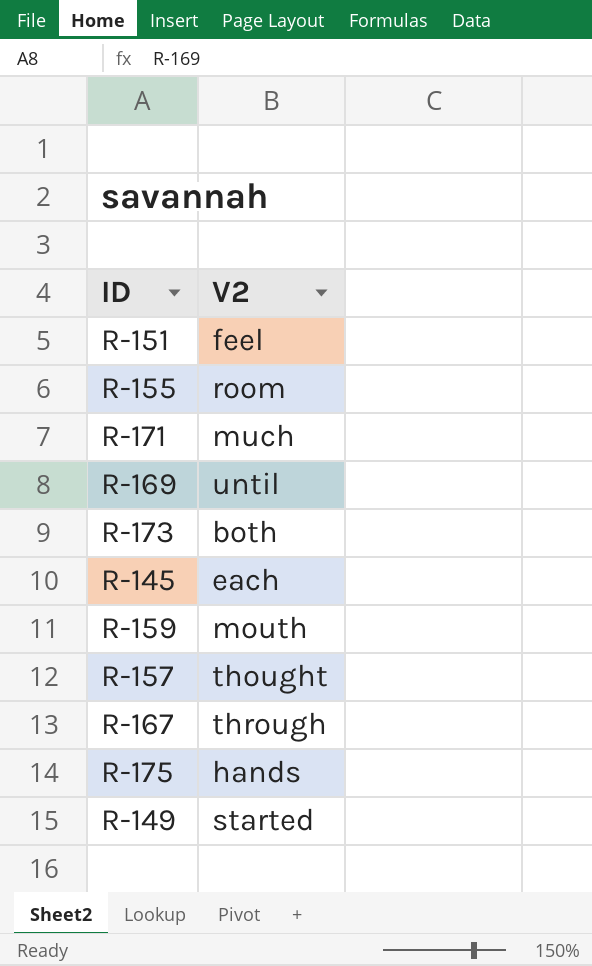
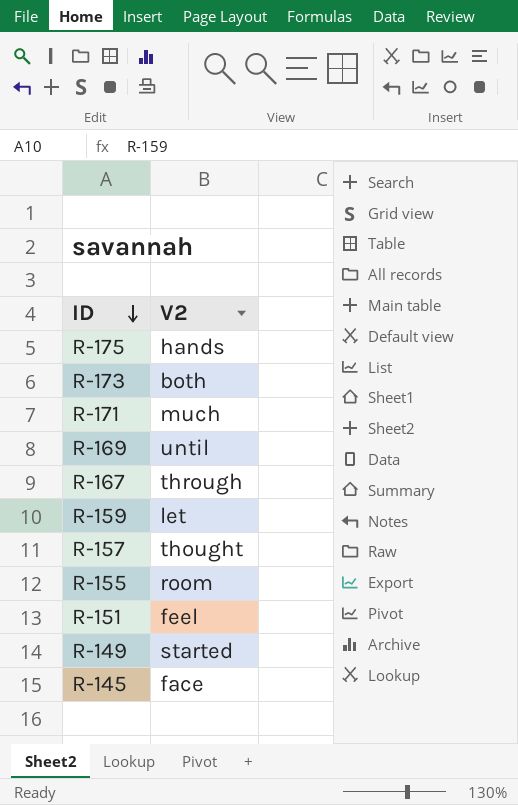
row order: none -> ID descending
R-159 | V2: mouth -> let
R-145 | V2: each -> face

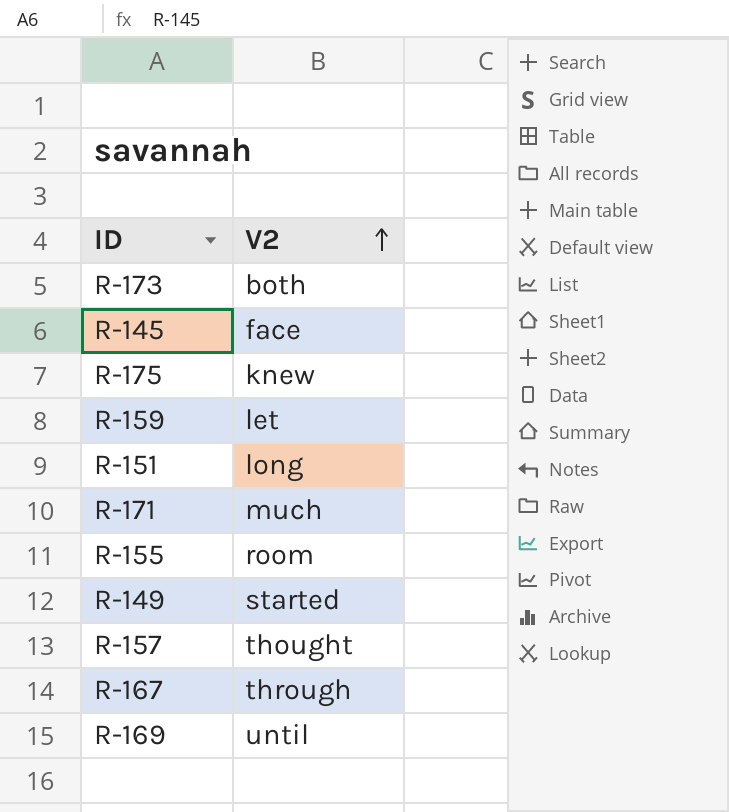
row order: ID descending -> V2 ascending
R-175 | V2: hands -> knew
R-151 | V2: feel -> long

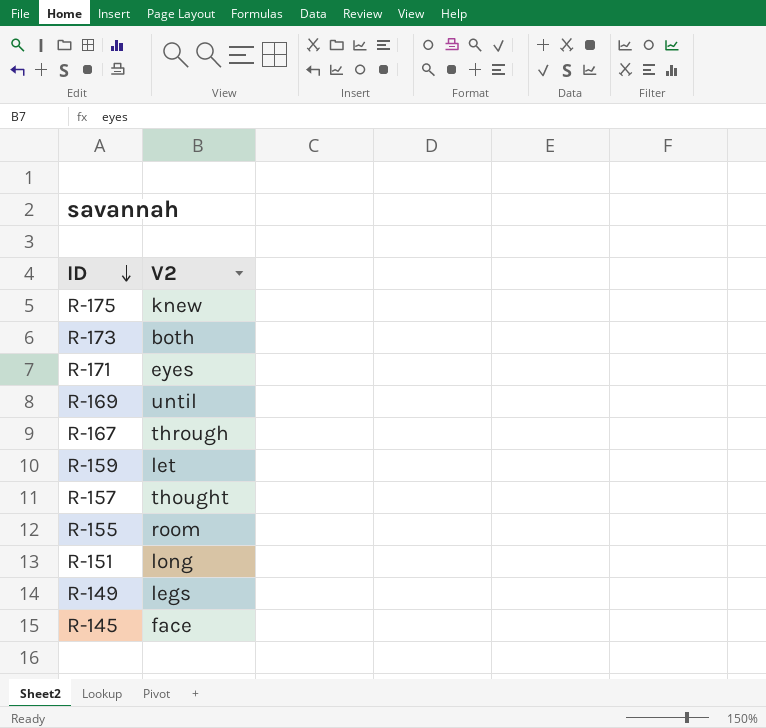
row order: V2 ascending -> ID descending
R-171 | V2: much -> eyes
R-149 | V2: started -> legs

